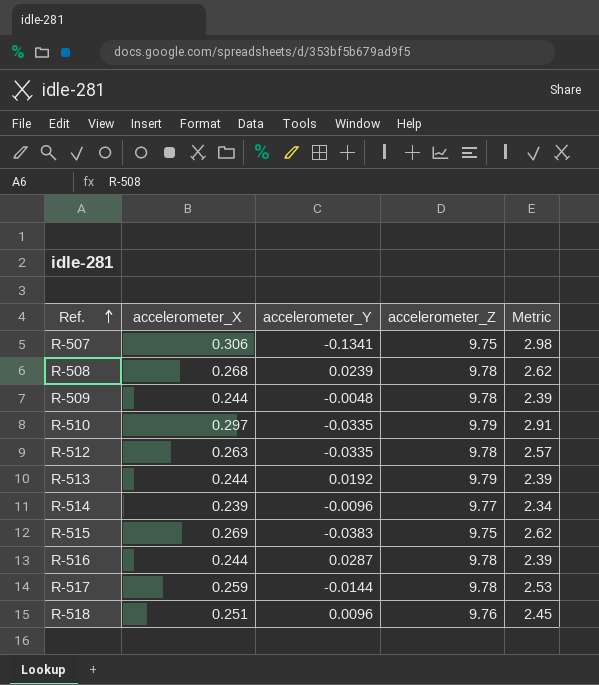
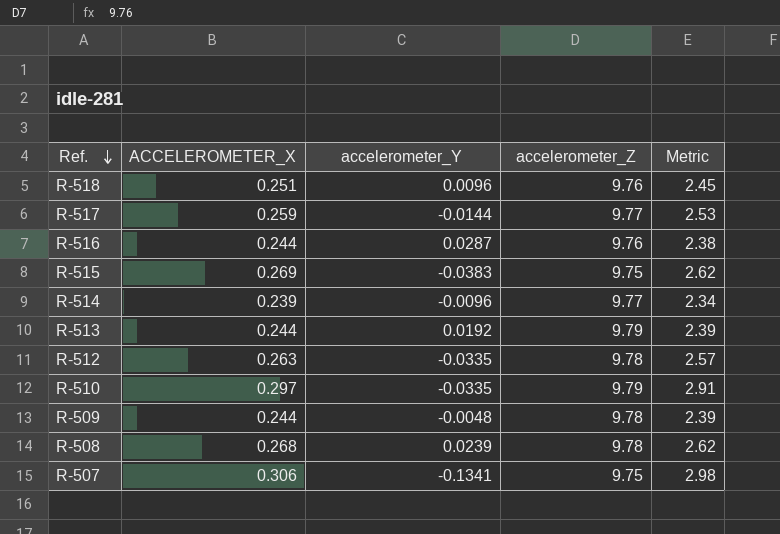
row order: Ref. ascending -> Ref. descending
column name: accelerometer_X -> ACCELEROMETER_X
R-517 | accelerometer_Z: 9.78 -> 9.77
R-516 | accelerometer_Z: 9.78 -> 9.76
R-516 | Metric: 2.39 -> 2.38

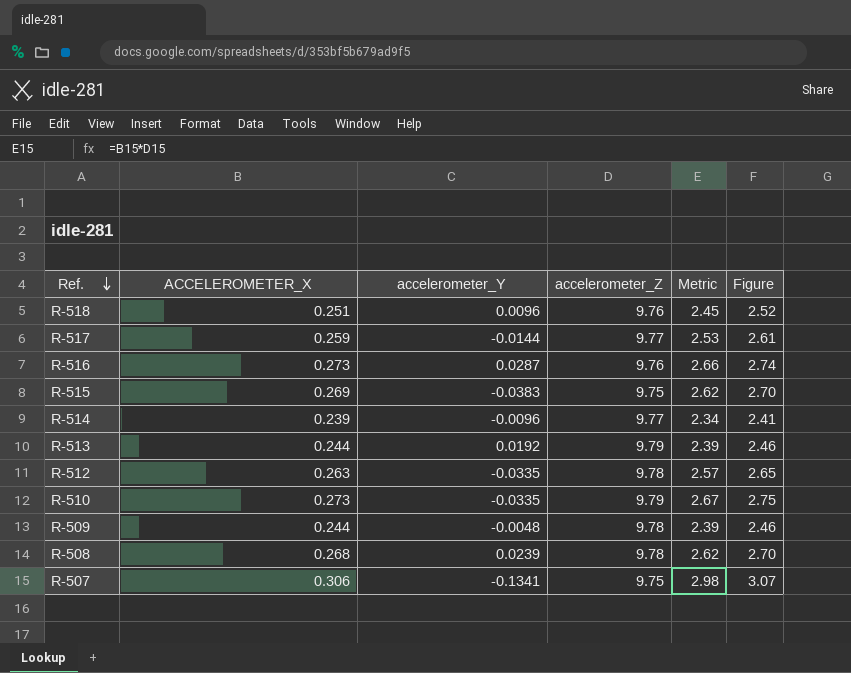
column Figure | formula: none -> [Metric] * 1.03
R-516 | ACCELEROMETER_X: 0.244 -> 0.273
R-516 | Metric: 2.38 -> 2.66
R-510 | ACCELEROMETER_X: 0.297 -> 0.273
R-510 | Metric: 2.91 -> 2.67

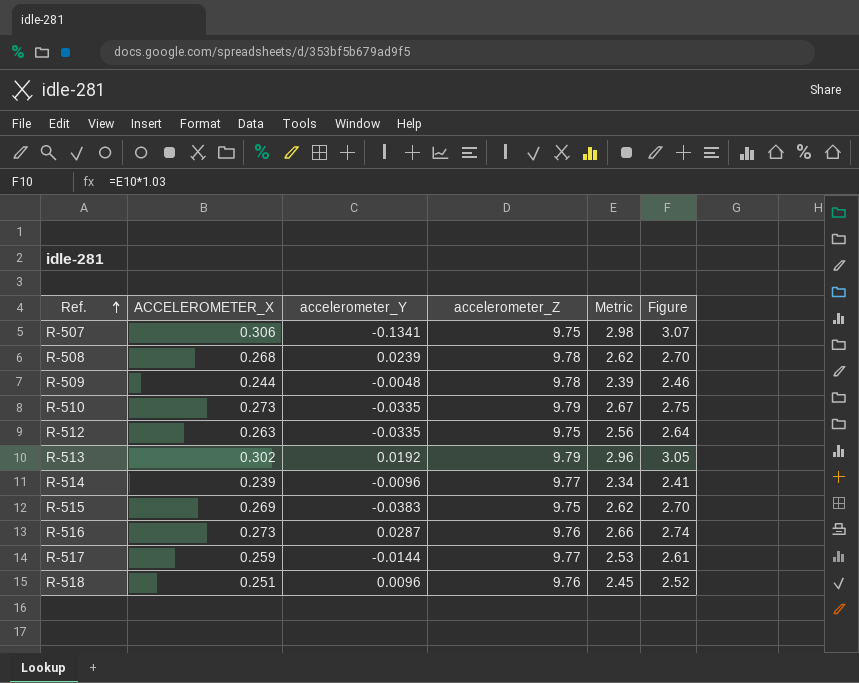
row order: Ref. descending -> Ref. ascending
R-512 | accelerometer_Z: 9.78 -> 9.75
R-512 | Metric: 2.57 -> 2.56
R-512 | Figure: 2.65 -> 2.64
R-513 | ACCELEROMETER_X: 0.244 -> 0.302
R-513 | Metric: 2.39 -> 2.96
R-513 | Figure: 2.46 -> 3.05

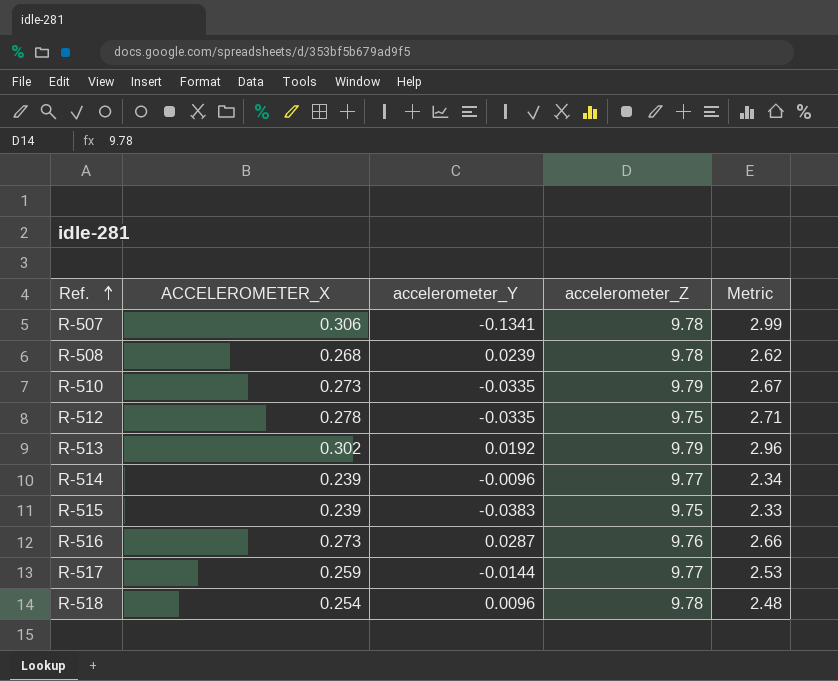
column Figure | formula: [Metric] * 1.03 -> none
row R-509: 0.244 | -0.0048 | 9.78 | 2.39 | 2.46 -> none
R-507 | accelerometer_Z: 9.75 -> 9.78
R-507 | Metric: 2.98 -> 2.99
R-512 | ACCELEROMETER_X: 0.263 -> 0.278
R-512 | Metric: 2.56 -> 2.71
R-515 | ACCELEROMETER_X: 0.269 -> 0.239
R-515 | Metric: 2.62 -> 2.33
R-518 | ACCELEROMETER_X: 0.251 -> 0.254
R-518 | accelerometer_Z: 9.76 -> 9.78
R-518 | Metric: 2.45 -> 2.48

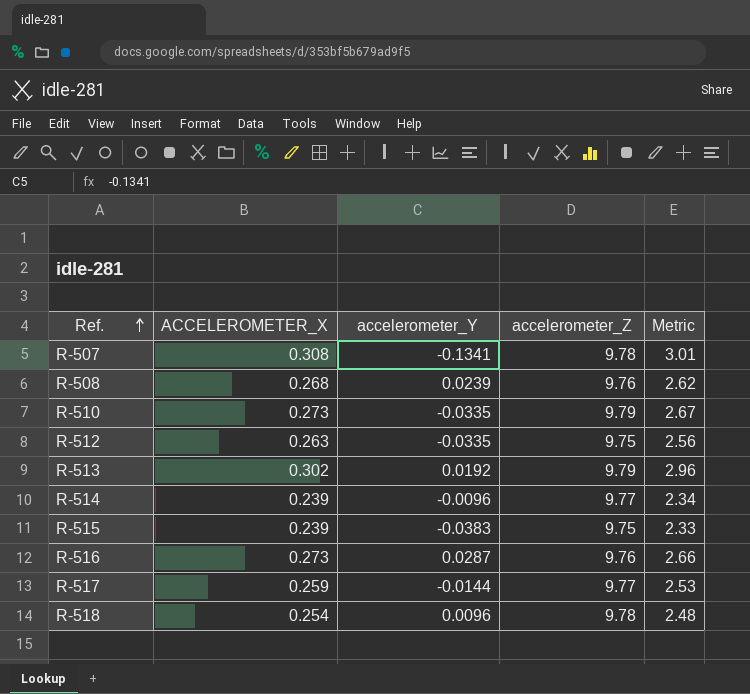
R-507 | ACCELEROMETER_X: 0.306 -> 0.308
R-507 | Metric: 2.99 -> 3.01
R-508 | accelerometer_Z: 9.78 -> 9.76
R-512 | ACCELEROMETER_X: 0.278 -> 0.263
R-512 | Metric: 2.71 -> 2.56

